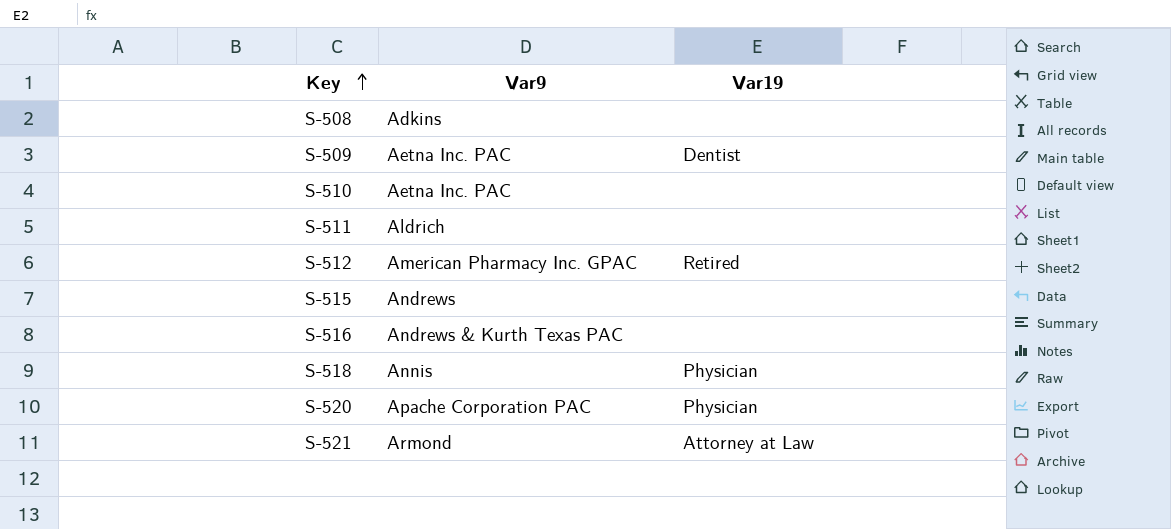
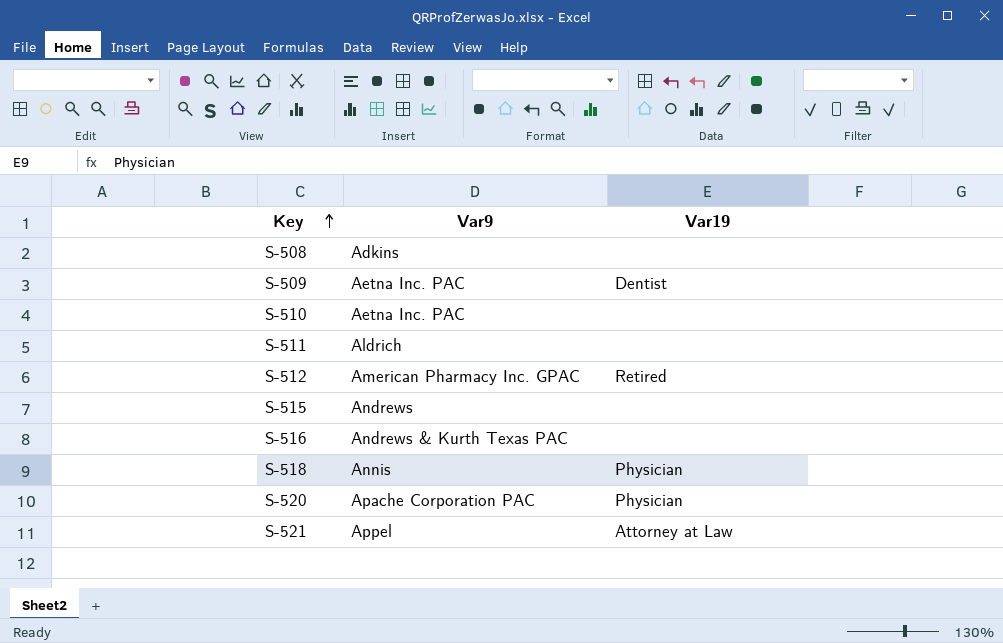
S-521 | Var9: Armond -> Appel

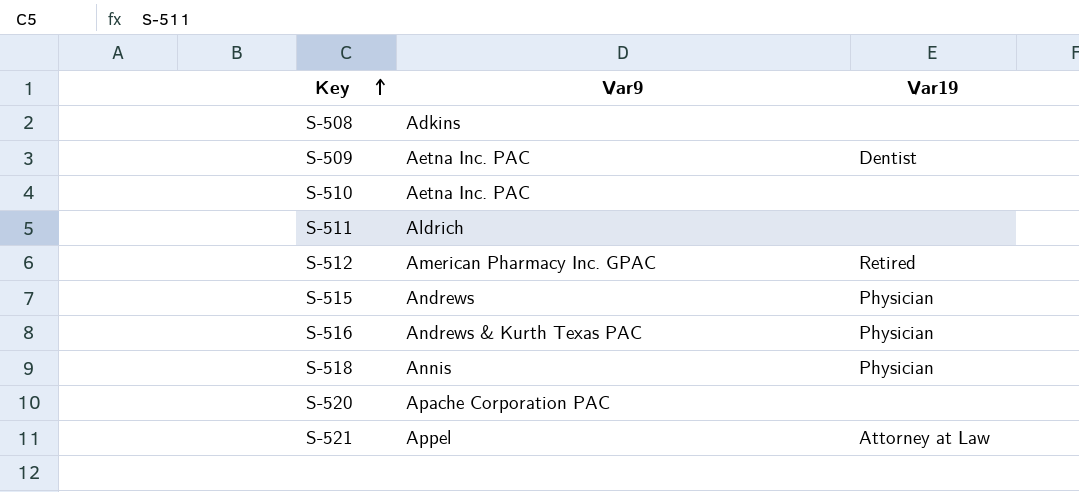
S-515 | Var19: none -> Physician
S-516 | Var19: none -> Physician
S-520 | Var19: Physician -> none

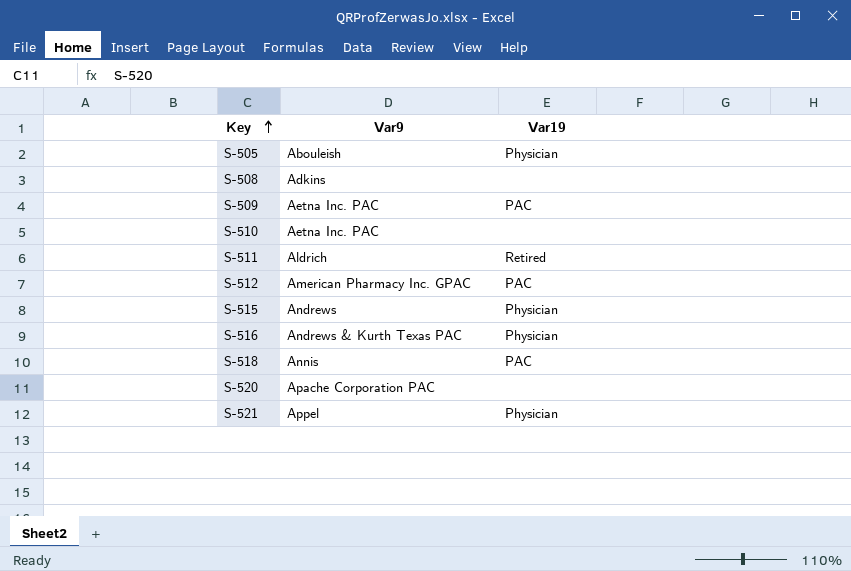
row S-505: none -> Abouleish | Physician
S-509 | Var19: Dentist -> PAC
S-511 | Var19: none -> Retired
S-512 | Var19: Retired -> PAC
S-518 | Var19: Physician -> PAC
S-521 | Var19: Attorney at Law -> Physician

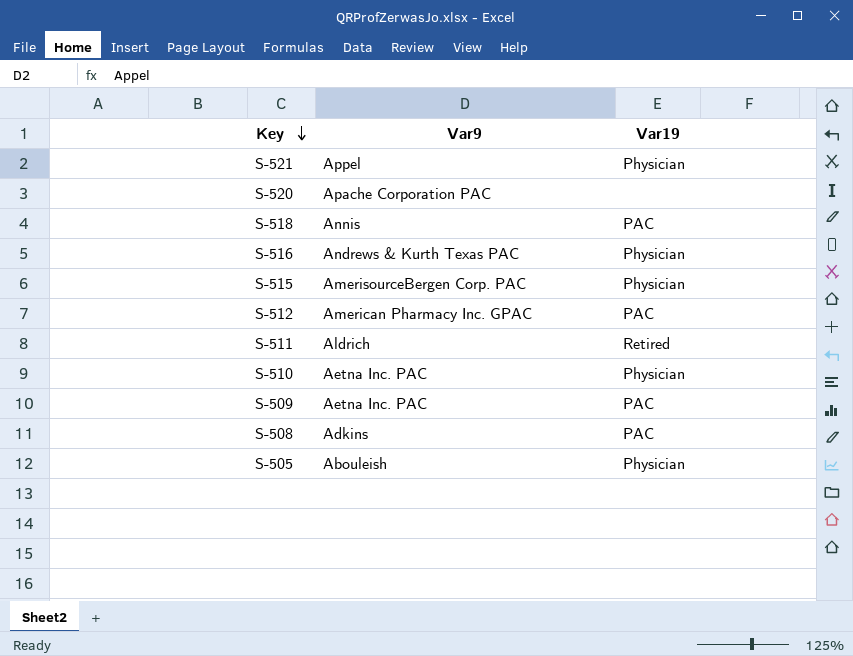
row order: Key ascending -> Key descending
S-515 | Var9: Andrews -> AmerisourceBergen Corp. PAC
S-510 | Var19: none -> Physician
S-508 | Var19: none -> PAC

